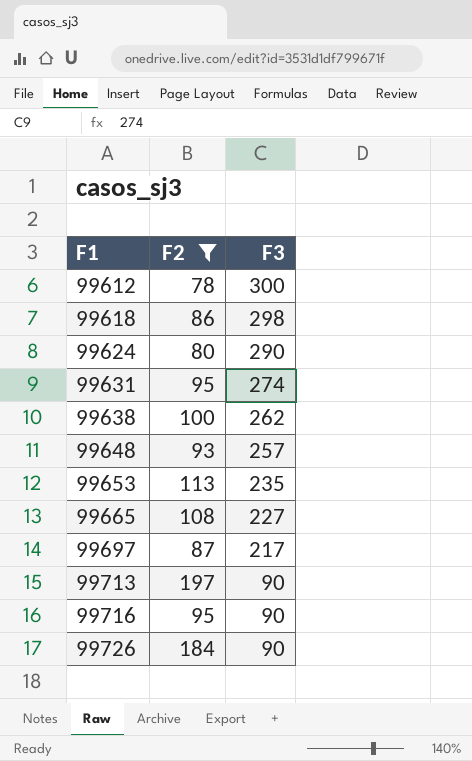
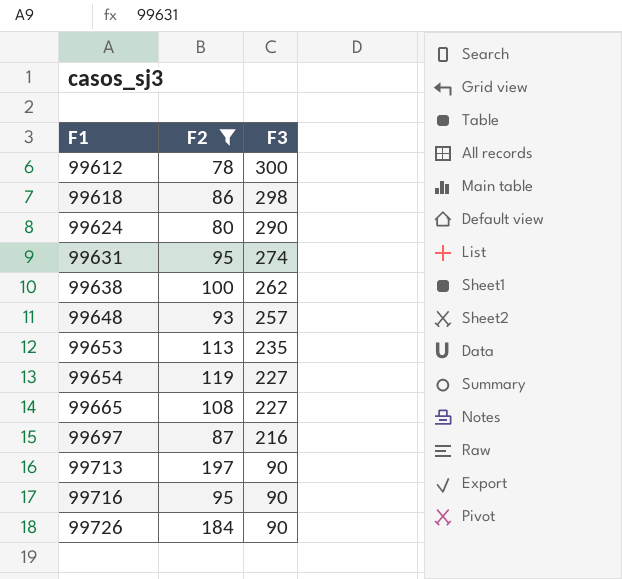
row 99654: none -> 119 | 227
99697 | F3: 217 -> 216

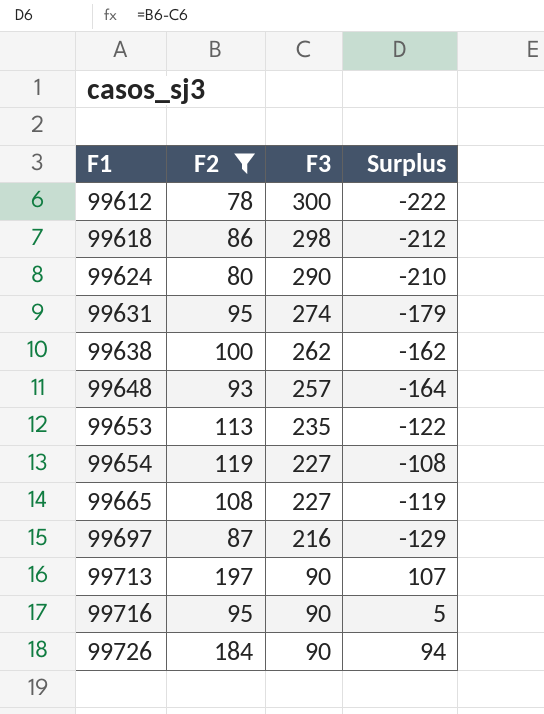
column Surplus | formula: none -> [F2] - [F3]

